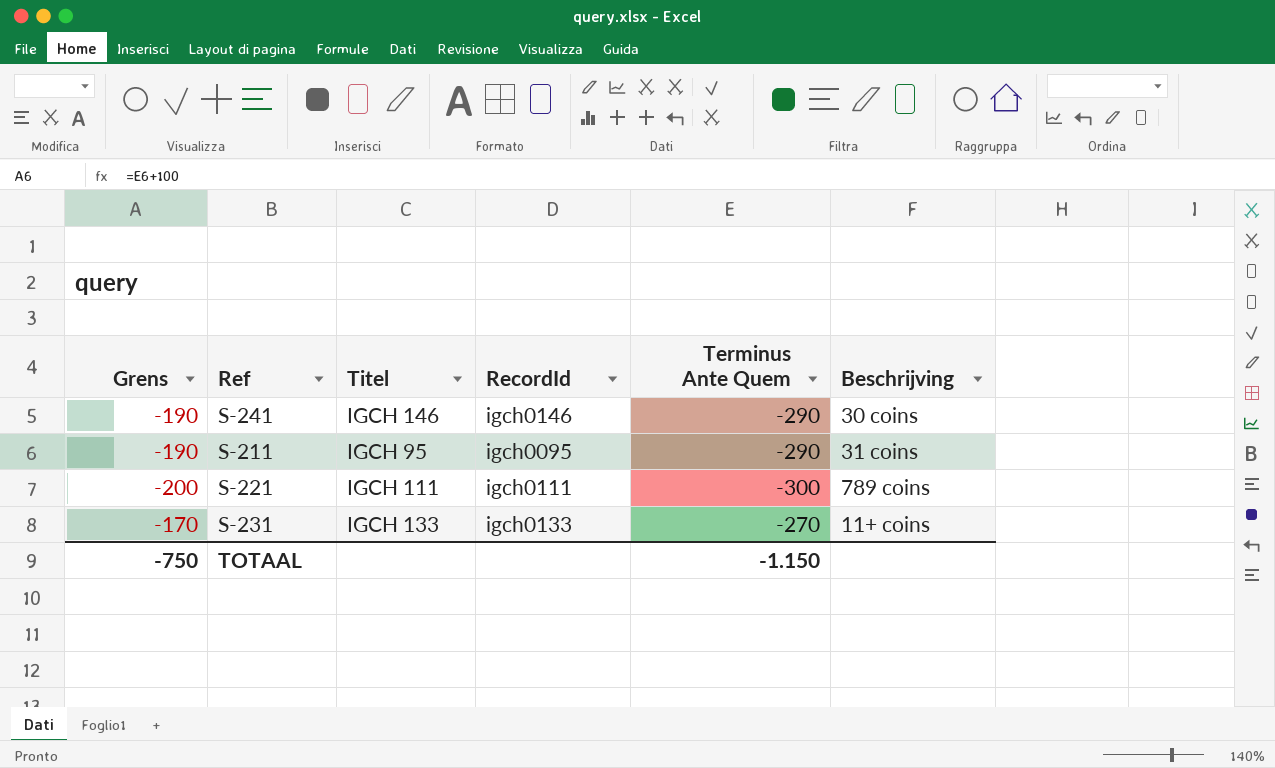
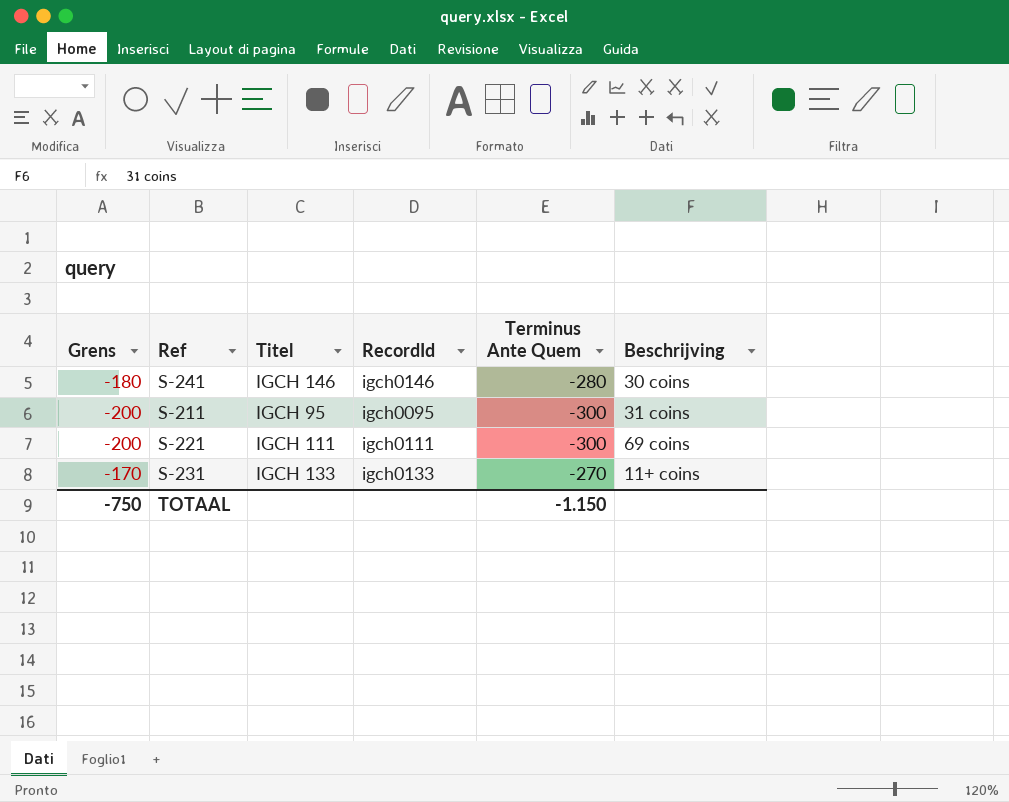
S-241 | Grens: -190 -> -180
S-241 | Terminus Ante Quem: -290 -> -280
S-211 | Grens: -190 -> -200
S-211 | Terminus Ante Quem: -290 -> -300
S-221 | Beschrijving: 789 coins -> 69 coins

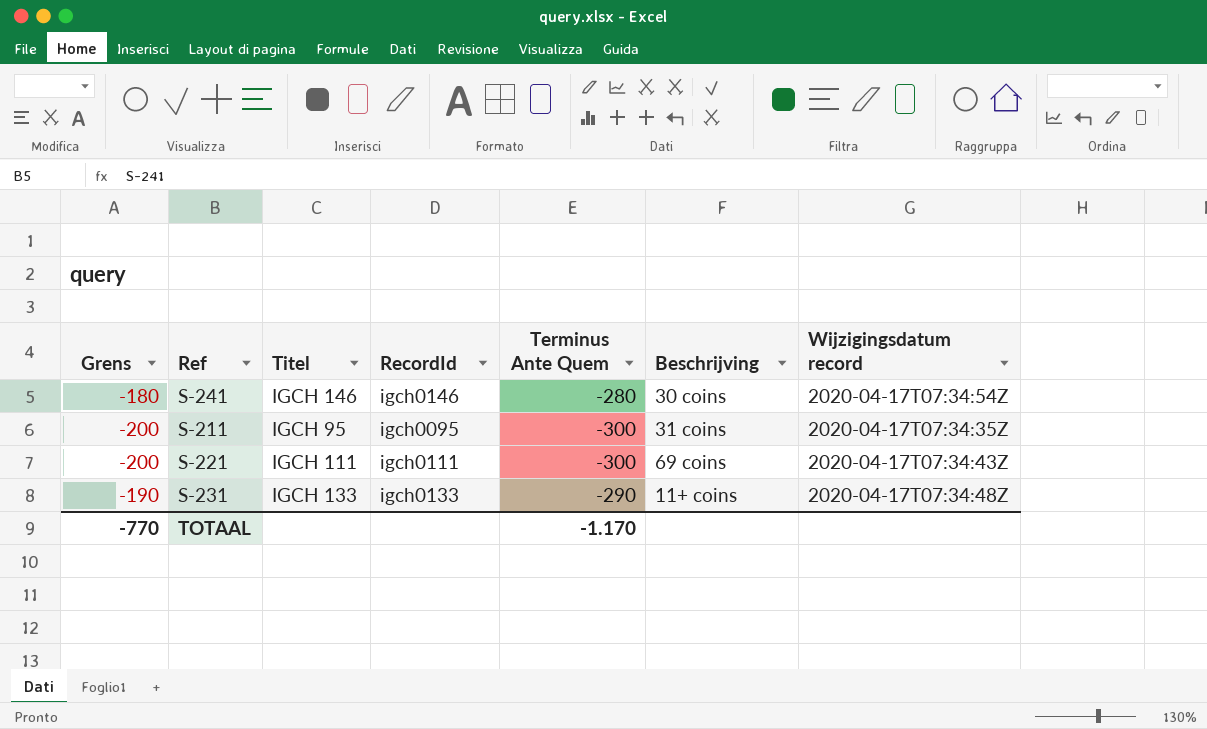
column Wijzigingsdatum record | position: none -> 7
S-231 | Grens: -170 -> -190
S-231 | Terminus Ante Quem: -270 -> -290
TOTAAL | Grens: -750 -> -770
TOTAAL | Terminus Ante Quem: -1.150 -> -1.170

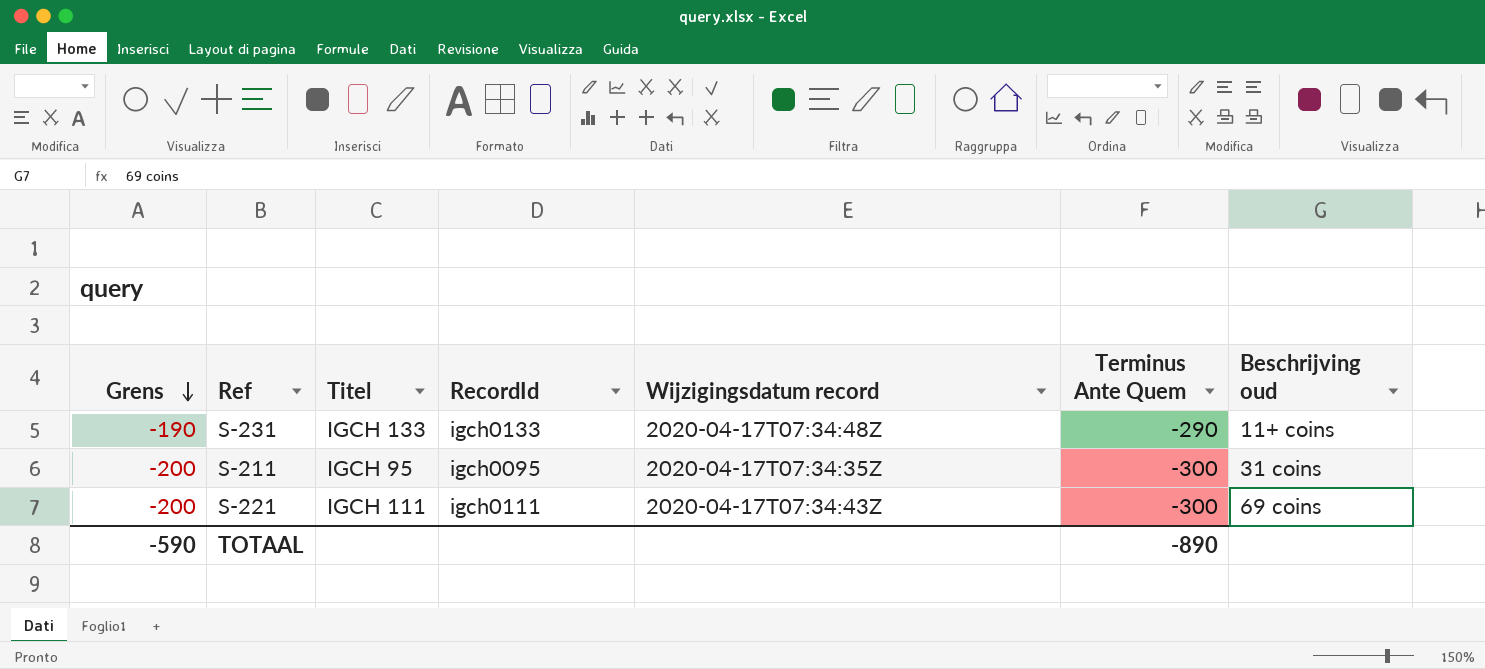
row order: none -> Grens descending
column Wijzigingsdatum record | position: 7 -> 5
column name: Beschrijving -> Beschrijving oud
row S-241: -180 | IGCH 146 | igch0146 | -280 | 30 coins | 2020-04-17T07:34:54Z -> none
TOTAAL | Grens: -770 -> -590
TOTAAL | Terminus Ante Quem: -1.170 -> -890

